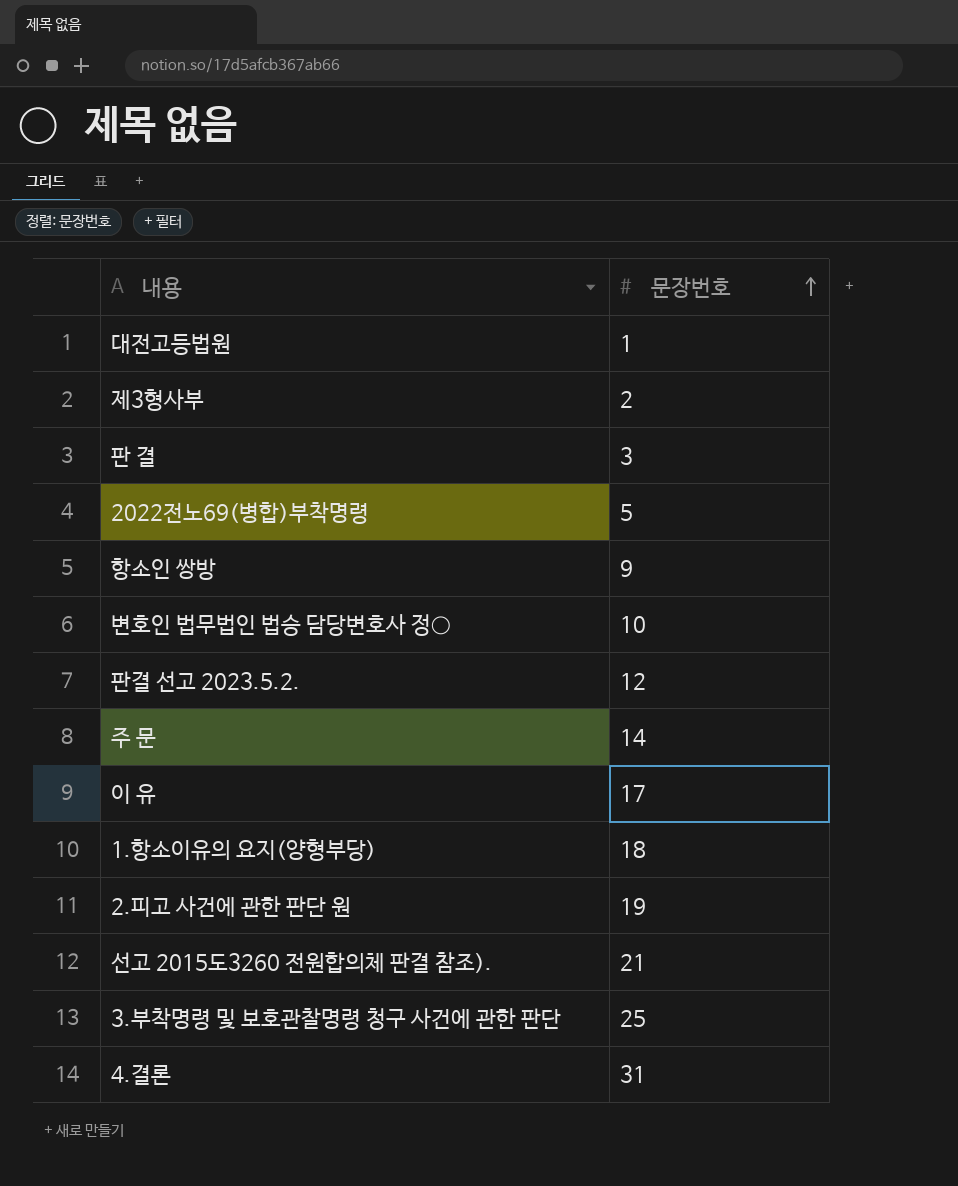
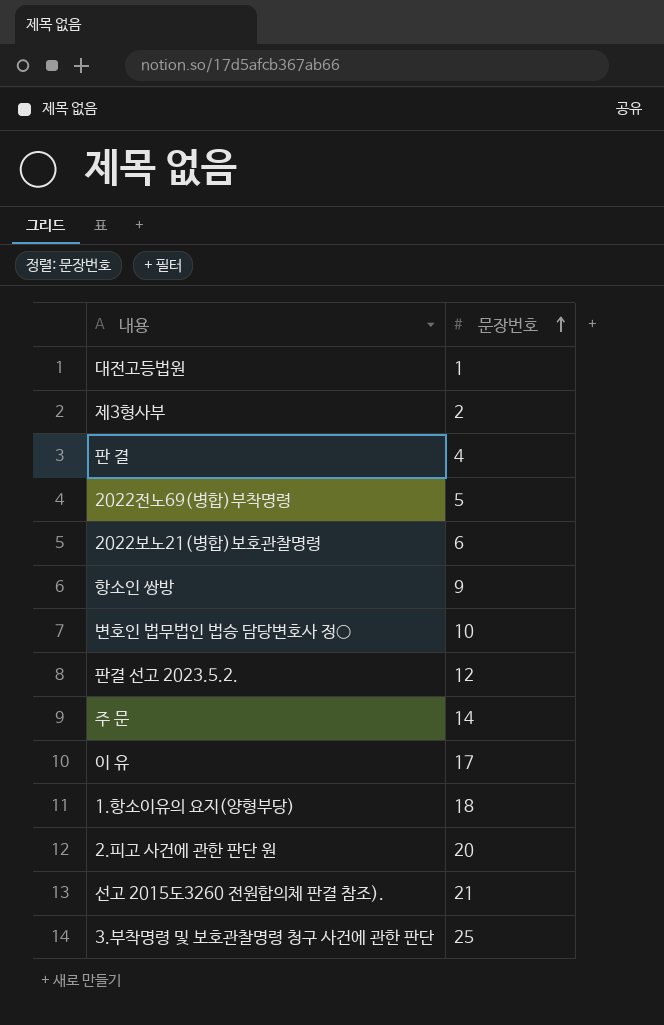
row 4.결론: 31 -> none
판 결 | 문장번호: 3 -> 4
row 2022보노21(병합)보호관찰명령: none -> 6
2.피고 사건에 관한 판단 원 | 문장번호: 19 -> 20

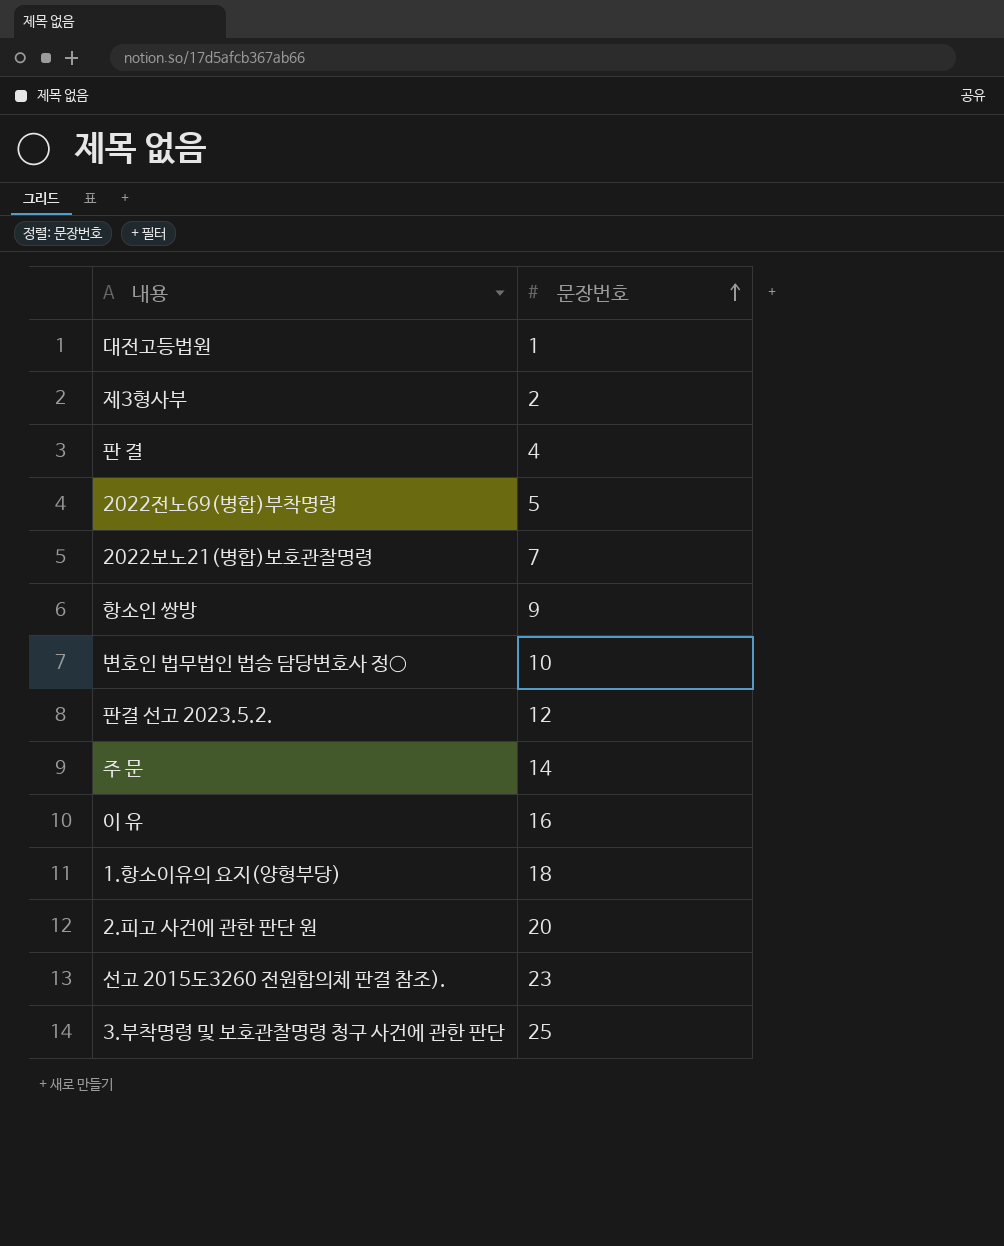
2022보노21(병합)보호관찰명령 | 문장번호: 6 -> 7
이 유 | 문장번호: 17 -> 16
선고 2015도3260 전원합의체 판결 참조). | 문장번호: 21 -> 23

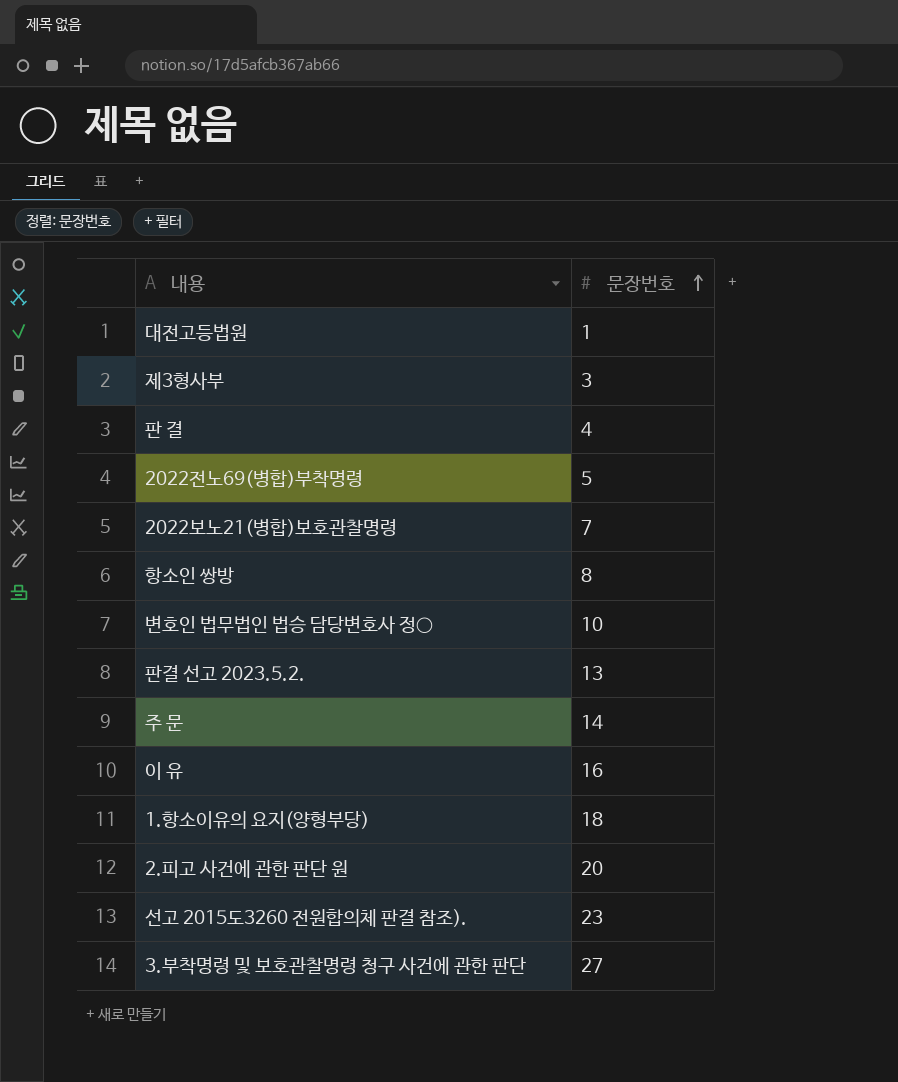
제3형사부 | 문장번호: 2 -> 3
항소인 쌍방 | 문장번호: 9 -> 8
판결 선고 2023.5.2. | 문장번호: 12 -> 13
3.부착명령 및 보호관찰명령 청구 사건에 관한 판단 | 문장번호: 25 -> 27

